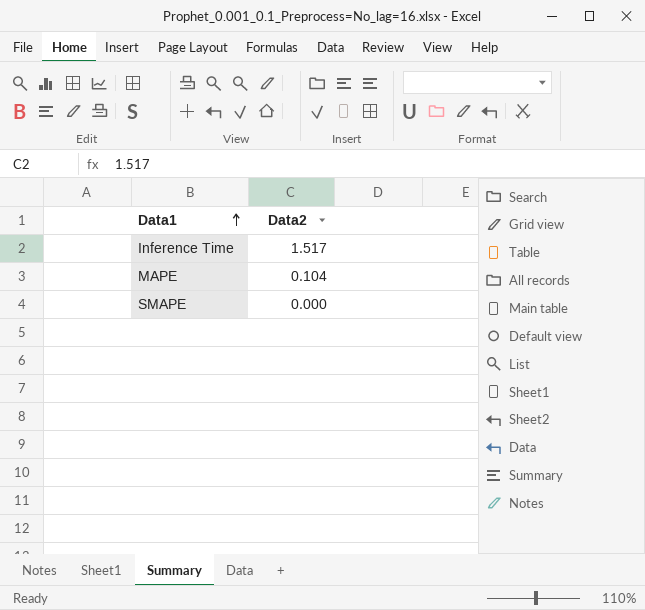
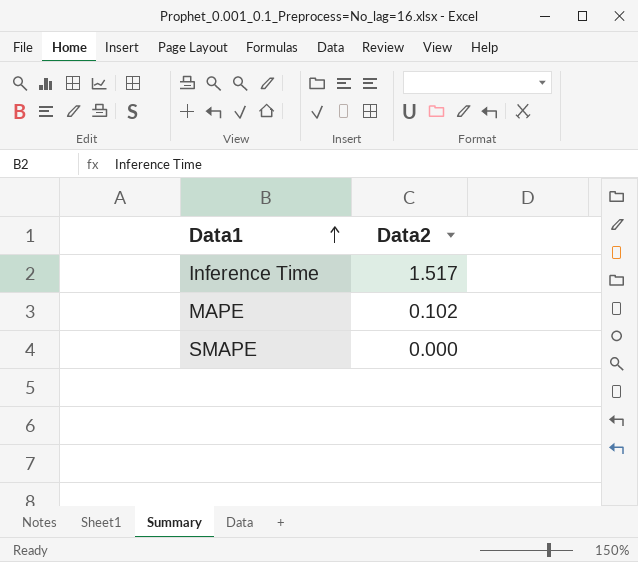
MAPE | Data2: 0.104 -> 0.102

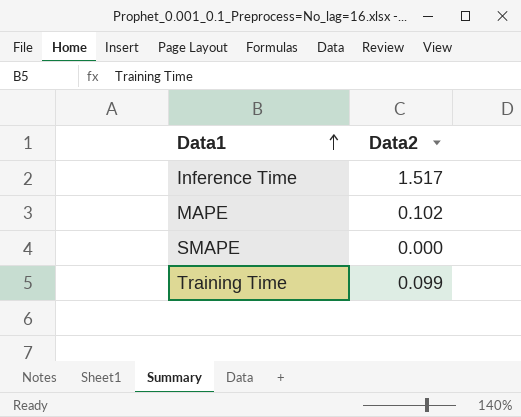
row Training Time: none -> 0.099

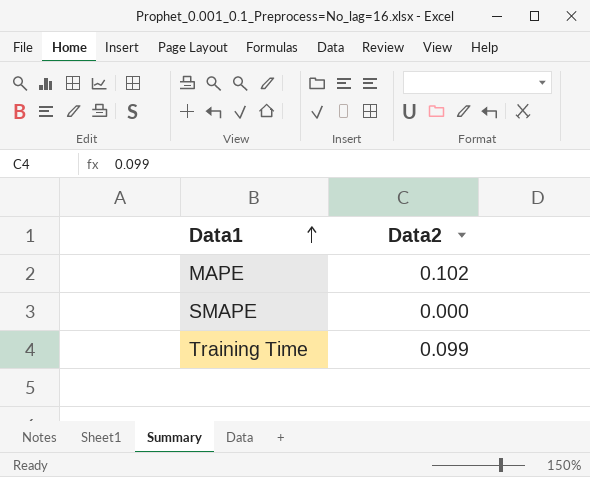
row Inference Time: 1.517 -> none

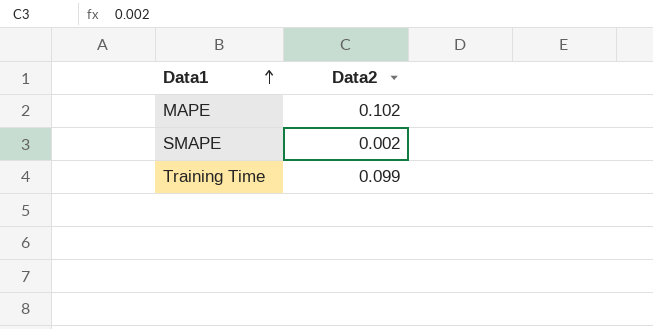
SMAPE | Data2: 0.000 -> 0.002

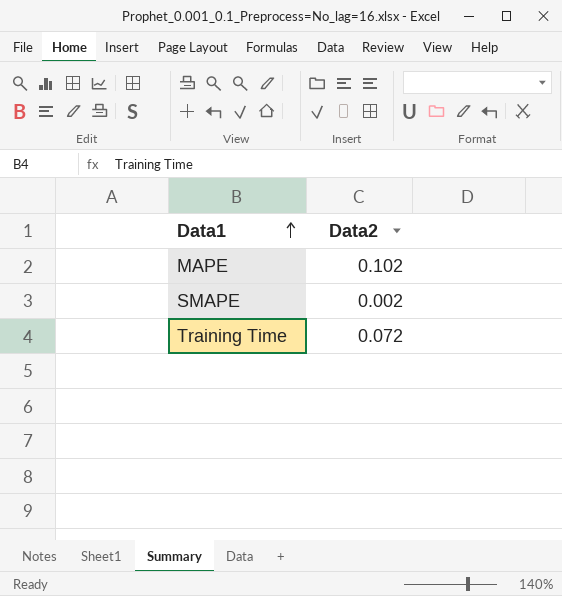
Training Time | Data2: 0.099 -> 0.072

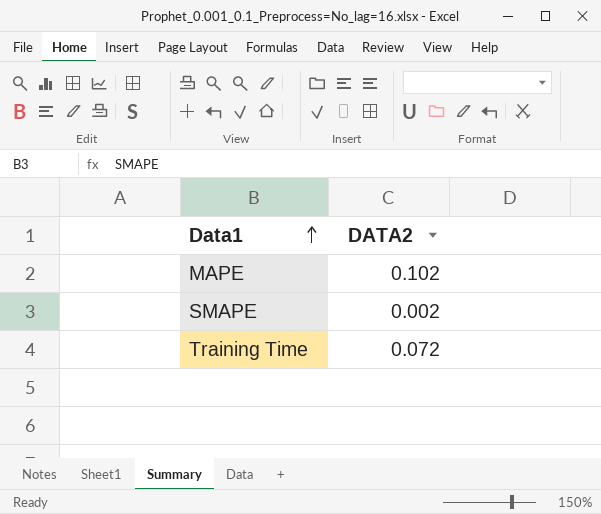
column name: Data2 -> DATA2

